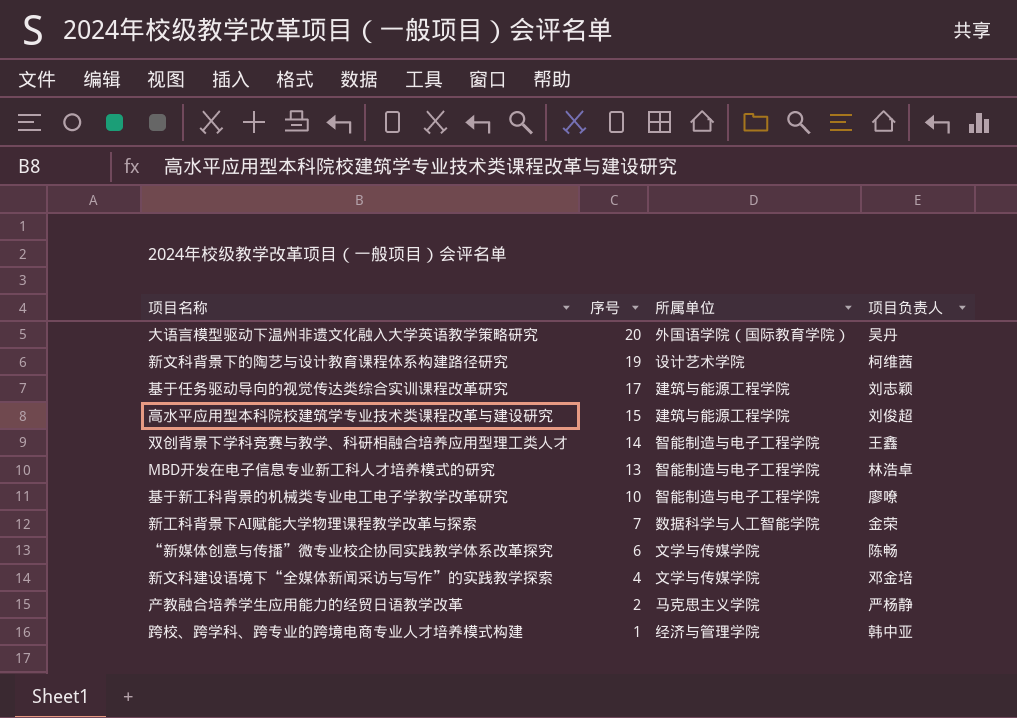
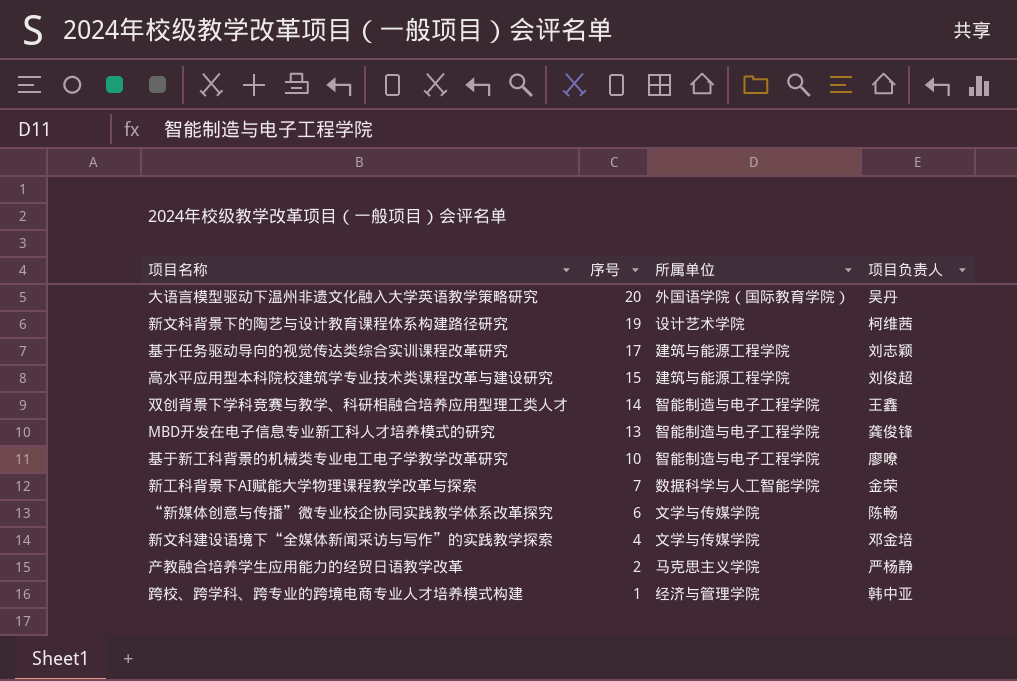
MBD开发在电子信息专业新工科人才培养模式的研究 | 项目负责人: 林浩卓 -> 龚俊锋

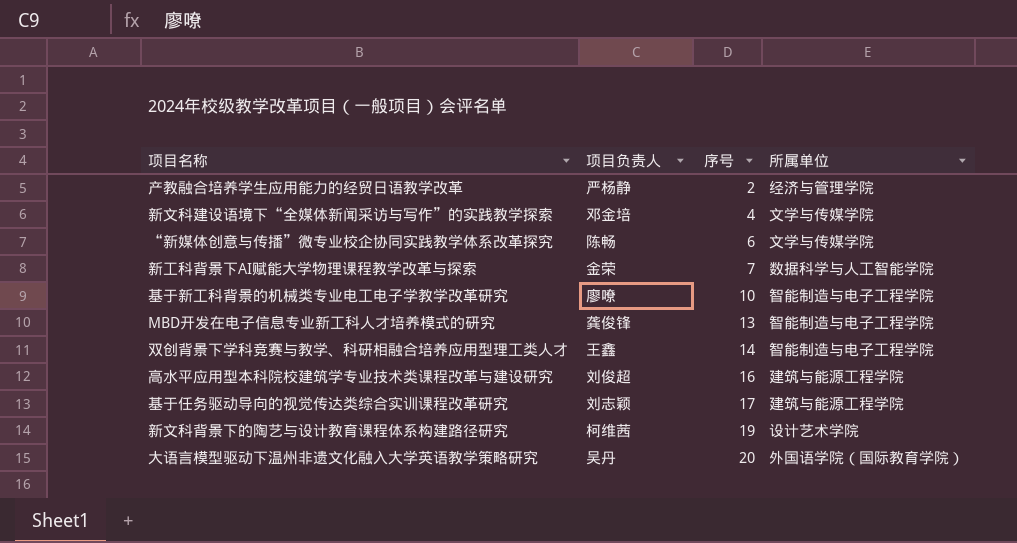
row order: 序号 descending -> 序号 ascending
column 项目负责人 | position: 4 -> 2
row 跨校、跨学科、跨专业的跨境电商专业人才培养模式构建: 1 | 经济与管理学院 | 韩中亚 -> none
产教融合培养学生应用能力的经贸日语教学改革 | 所属单位: 马克思主义学院 -> 经济与管理学院
高水平应用型本科院校建筑学专业技术类课程改革与建设研究 | 序号: 15 -> 16

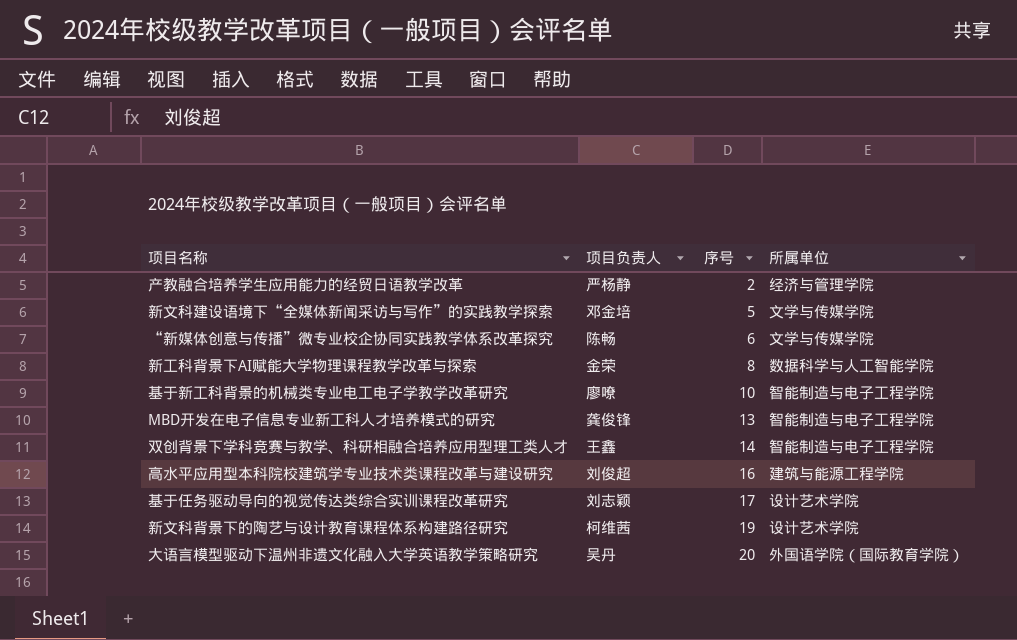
新文科建设语境下“全媒体新闻采访与写作”的实践教学探索 | 序号: 4 -> 5
新工科背景下AI赋能大学物理课程教学改革与探索 | 序号: 7 -> 8
基于任务驱动导向的视觉传达类综合实训课程改革研究 | 所属单位: 建筑与能源工程学院 -> 设计艺术学院

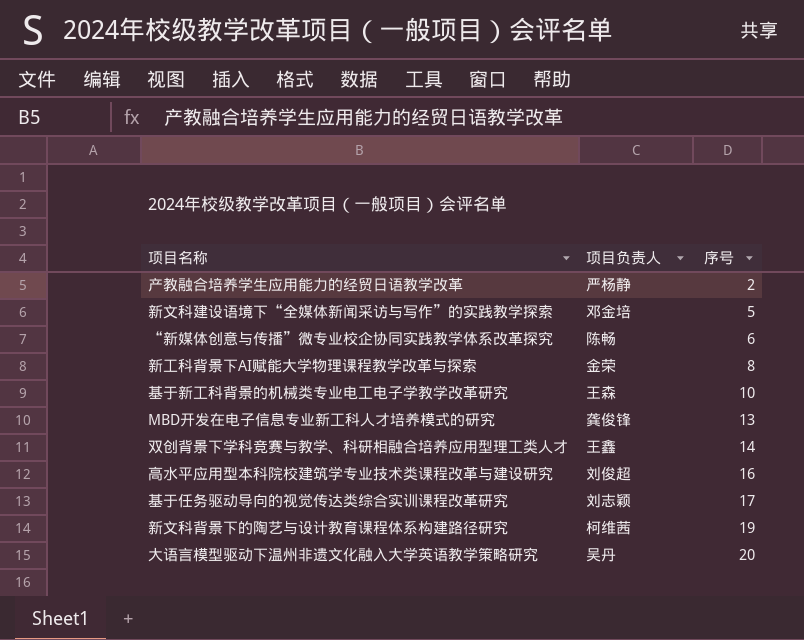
column 所属单位 | position: 4 -> none
基于新工科背景的机械类专业电工电子学教学改革研究 | 项目负责人: 廖嘹 -> 王森

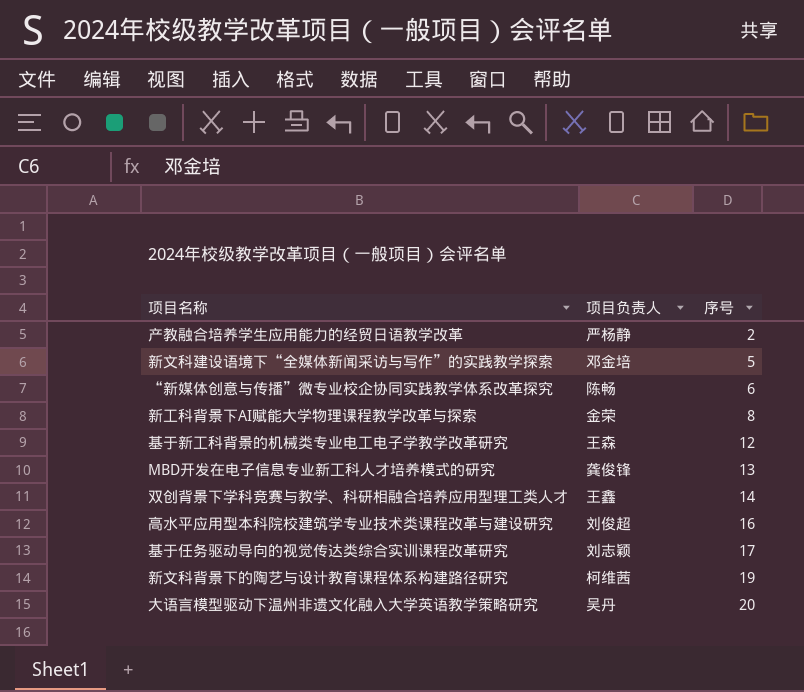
基于新工科背景的机械类专业电工电子学教学改革研究 | 序号: 10 -> 12

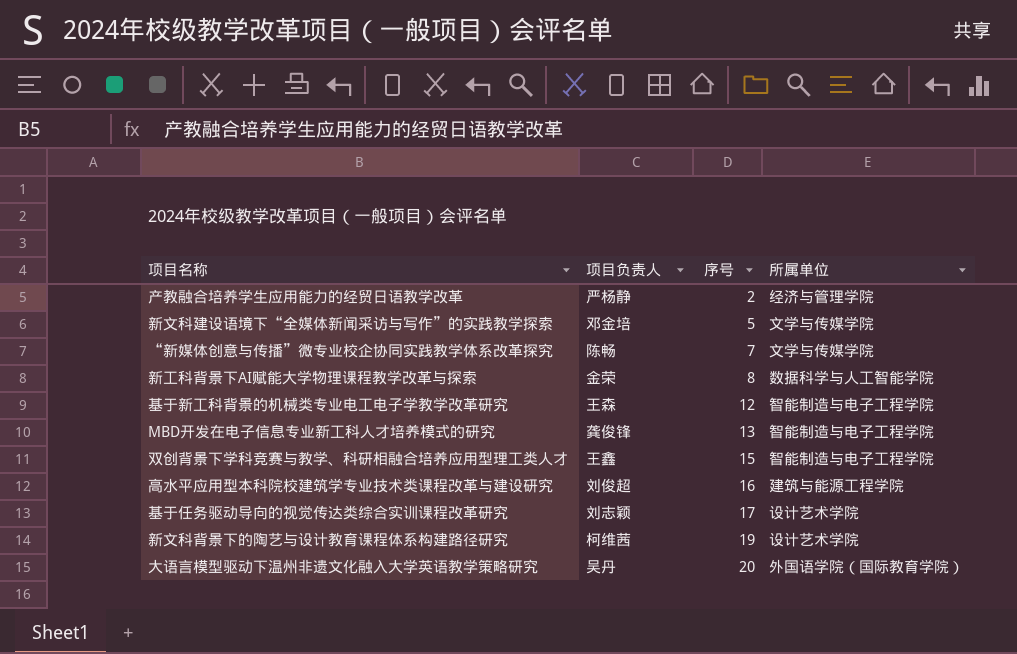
column 所属单位 | position: none -> 4
“新媒体创意与传播”微专业校企协同实践教学体系改革探究 | 序号: 6 -> 7
双创背景下学科竞赛与教学、科研相融合培养应用型理工类人才 | 序号: 14 -> 15

